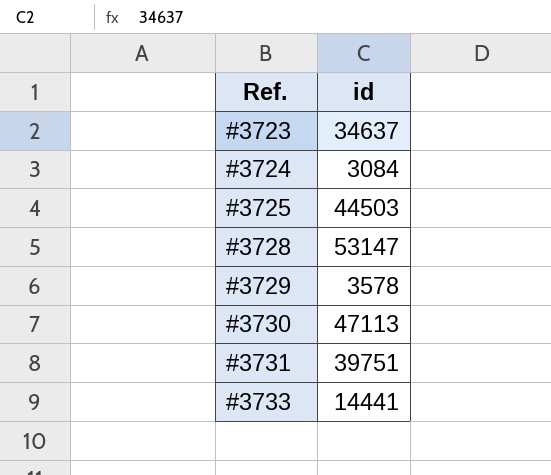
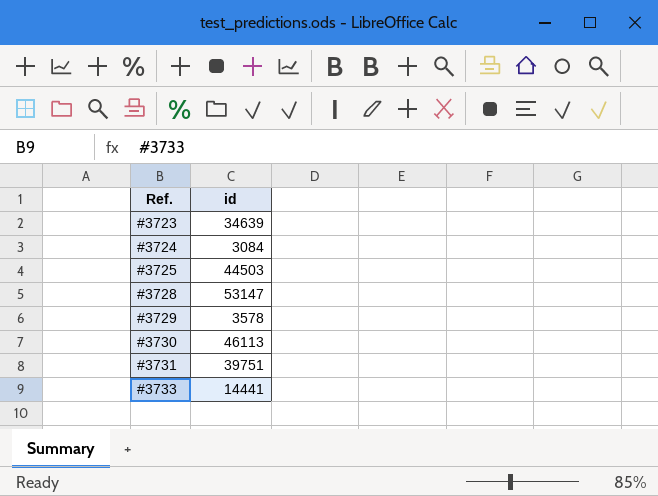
#3723 | id: 34637 -> 34639
#3730 | id: 47113 -> 46113

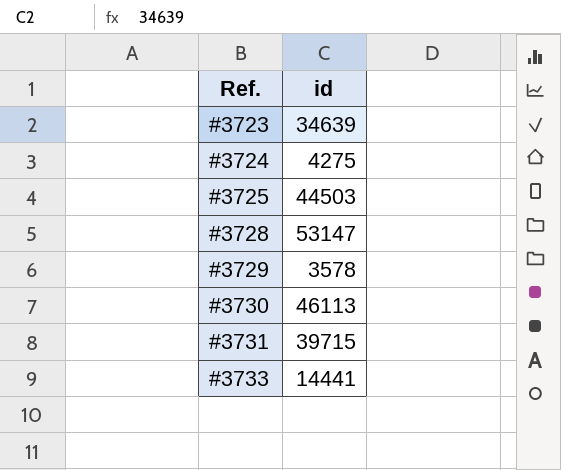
#3724 | id: 3084 -> 4275
#3731 | id: 39751 -> 39715

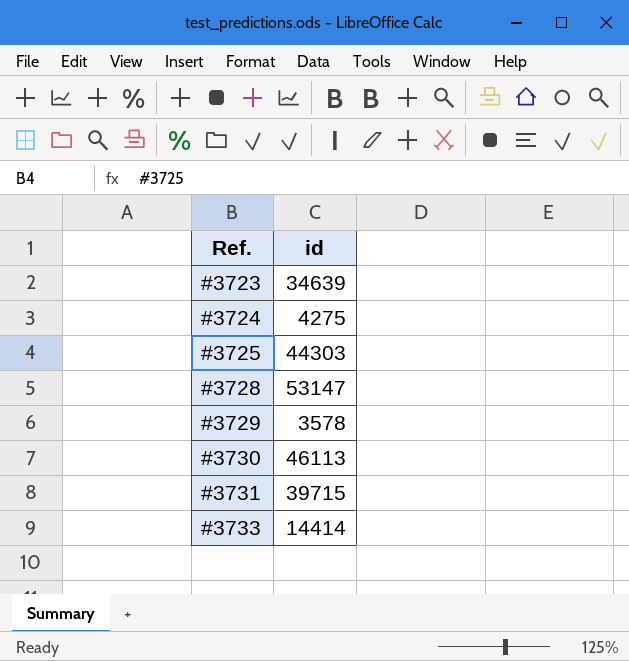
#3725 | id: 44503 -> 44303
#3733 | id: 14441 -> 14414

